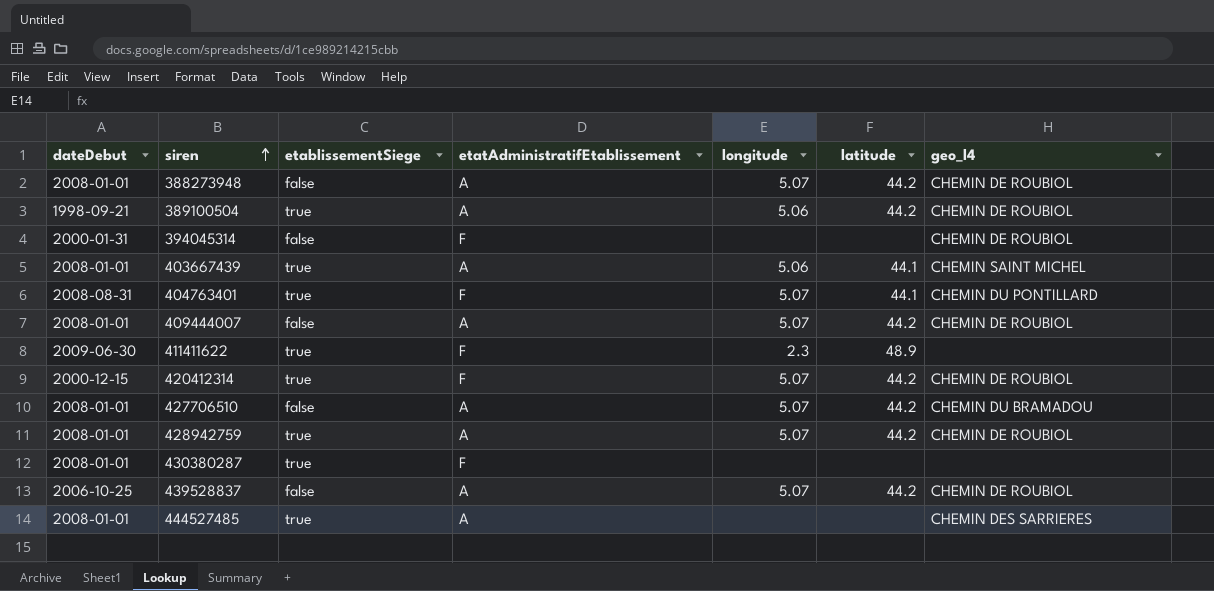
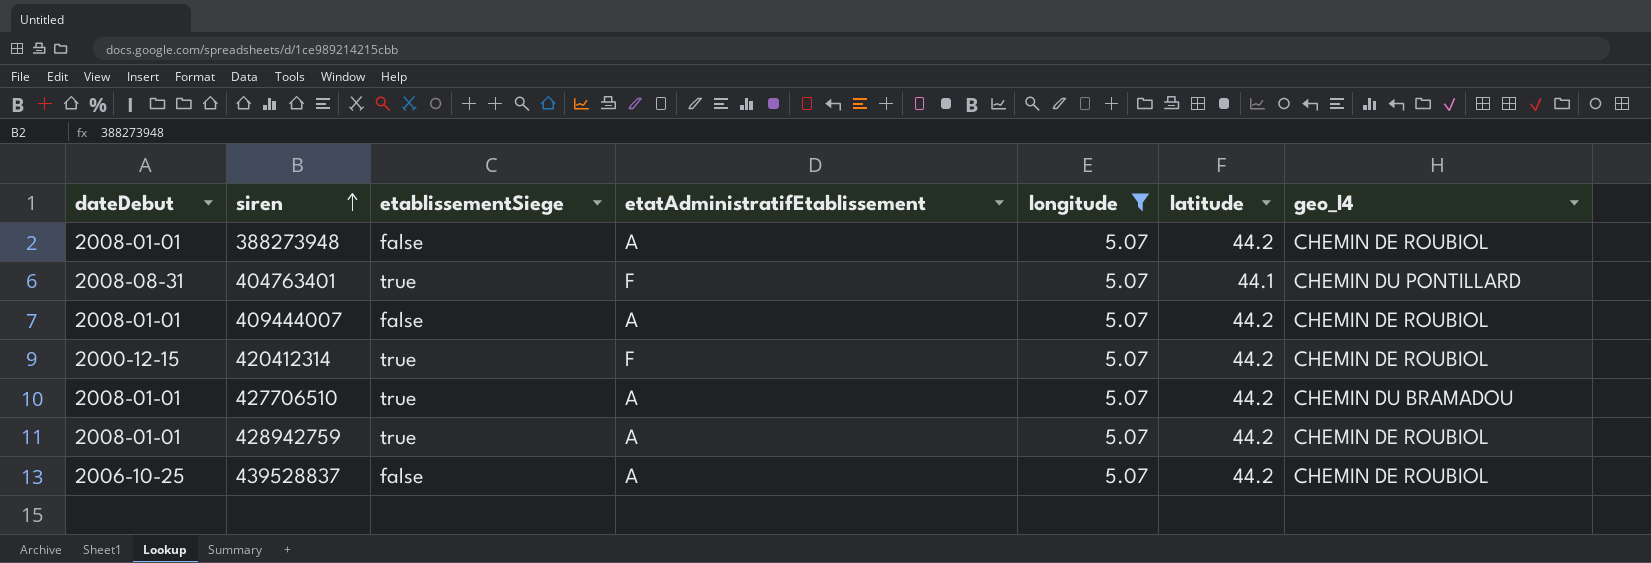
filter: none -> longitude = 5.07
427706510 | etablissementSiege: false -> true

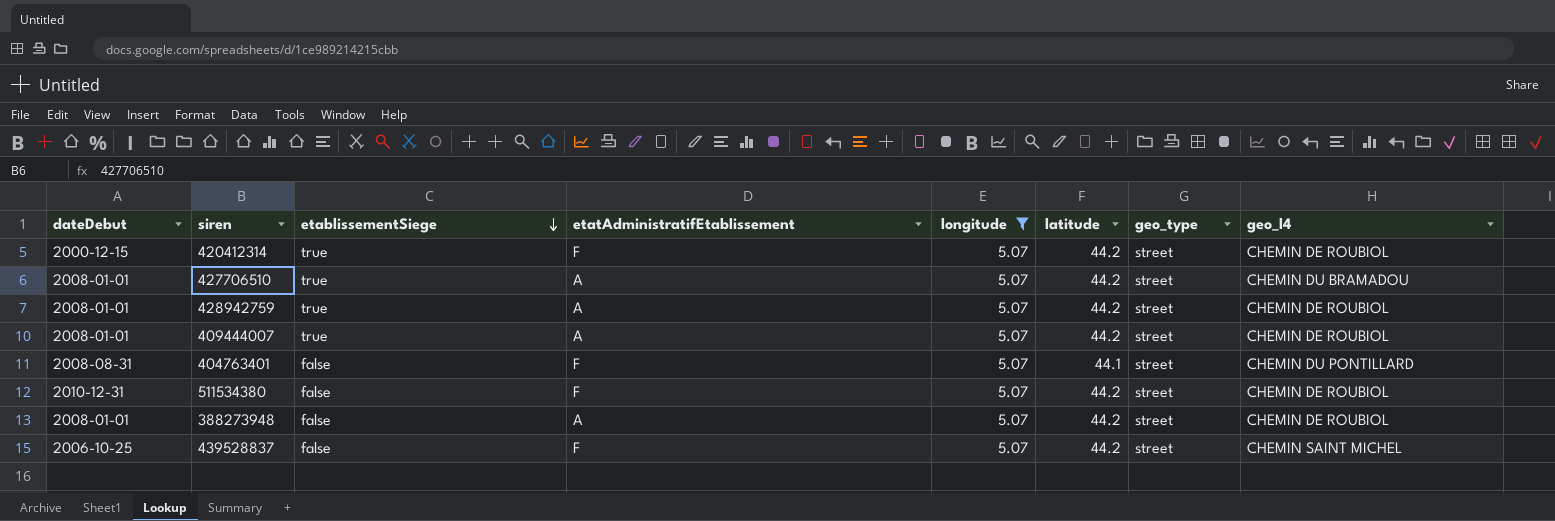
row order: siren ascending -> etablissementSiege descending
column geo_type | position: none -> 7
409444007 | etablissementSiege: false -> true
404763401 | etablissementSiege: true -> false
row 511534380: none -> 2010-12-31 | false | F | 5.07 | 44.2 | street | CHEMIN DE ROUBIOL
439528837 | etatAdministratifEtablissement: A -> F
439528837 | geo_l4: CHEMIN DE ROUBIOL -> CHEMIN SAINT MICHEL

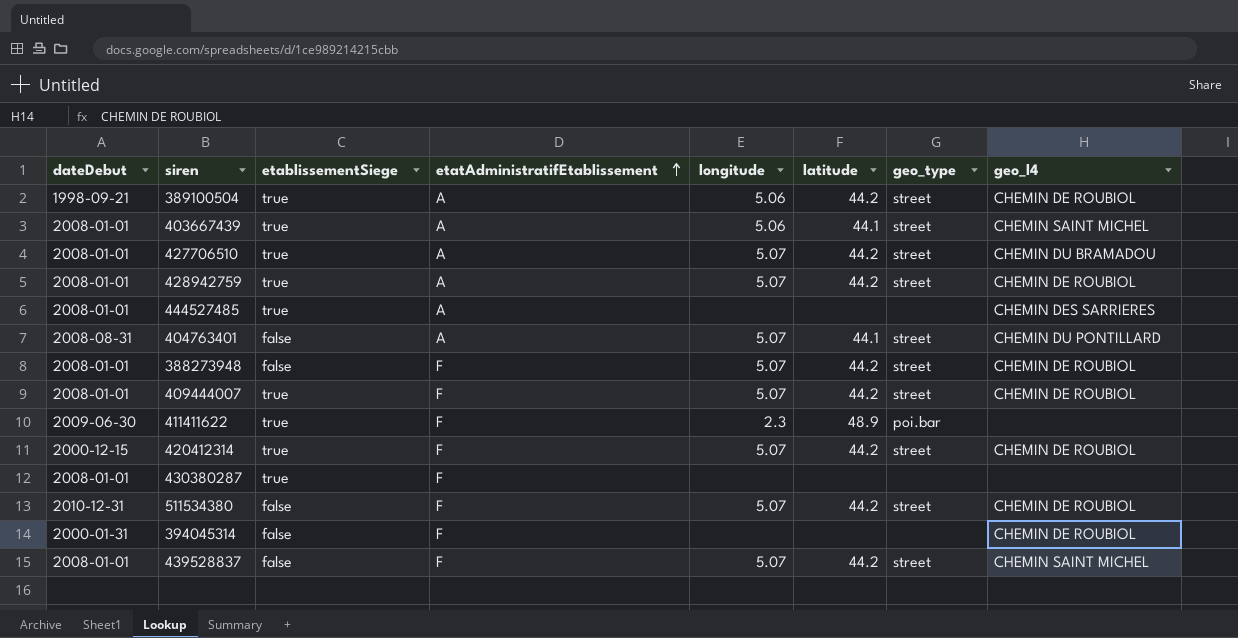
filter: longitude = 5.07 -> none
row order: etablissementSiege descending -> etatAdministratifEtablissement ascending
404763401 | etatAdministratifEtablissement: F -> A
388273948 | etatAdministratifEtablissement: A -> F
409444007 | etatAdministratifEtablissement: A -> F
439528837 | dateDebut: 2006-10-25 -> 2008-01-01

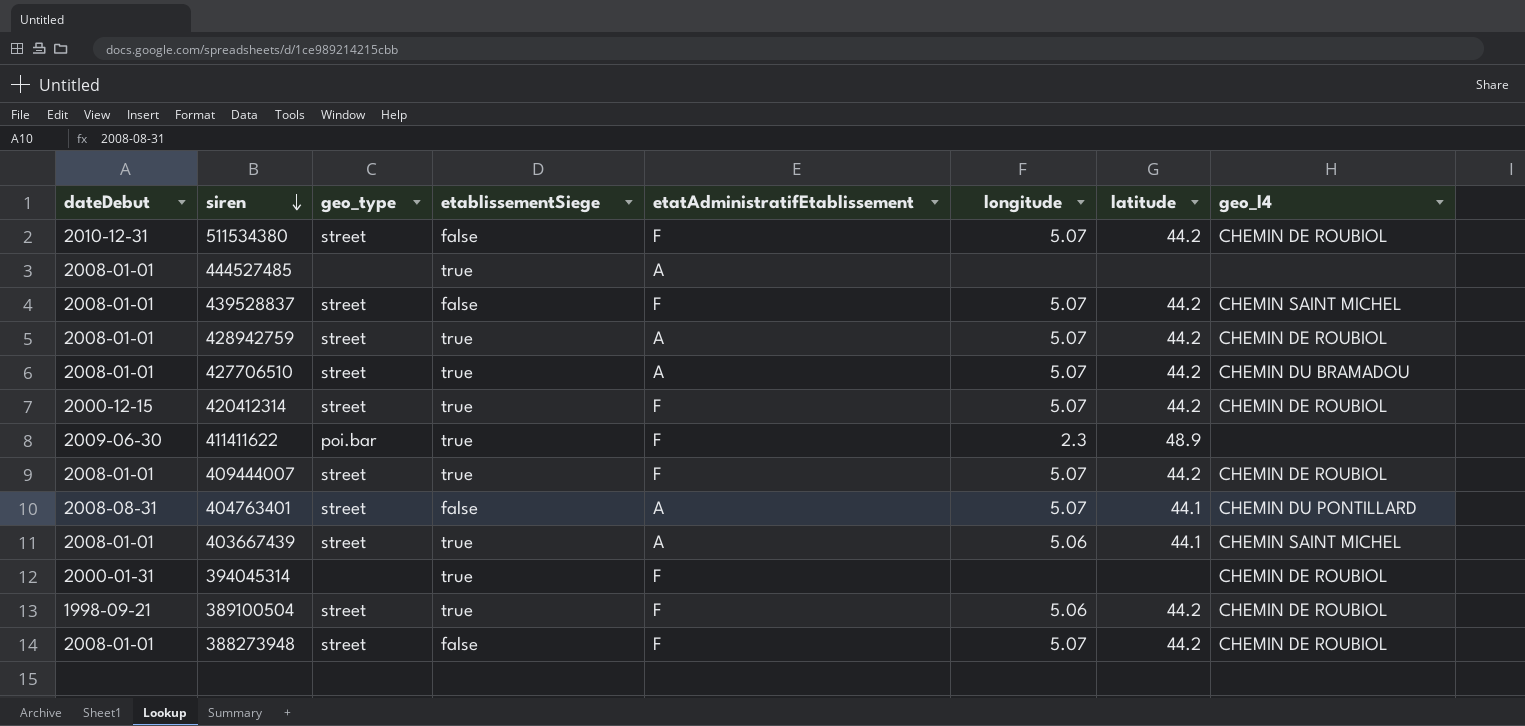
row order: etatAdministratifEtablissement ascending -> siren descending
column geo_type | position: 7 -> 3
row 430380287: 2008-01-01 | true | F | none | none | none | none -> none
444527485 | geo_l4: CHEMIN DES SARRIERES -> none
394045314 | etablissementSiege: false -> true
389100504 | etatAdministratifEtablissement: A -> F

